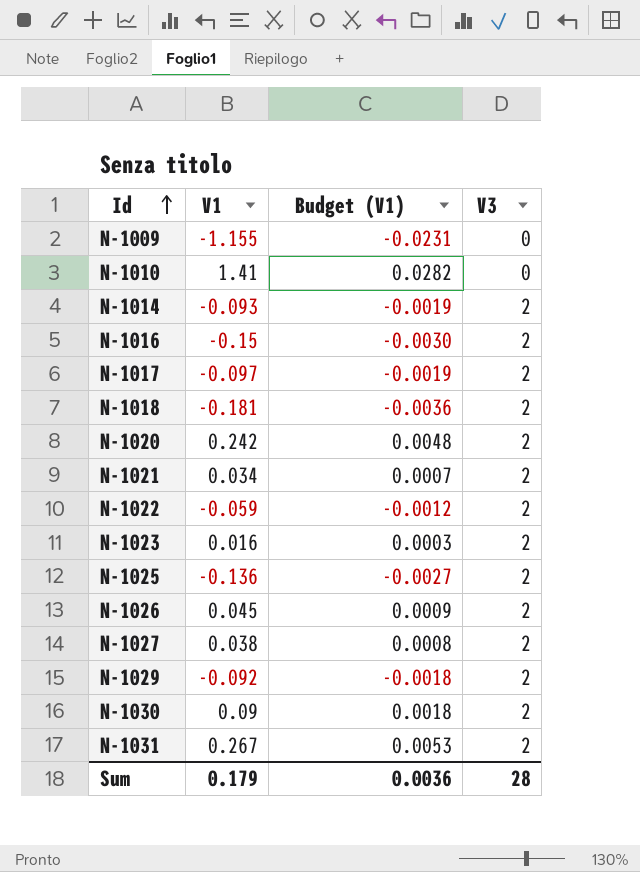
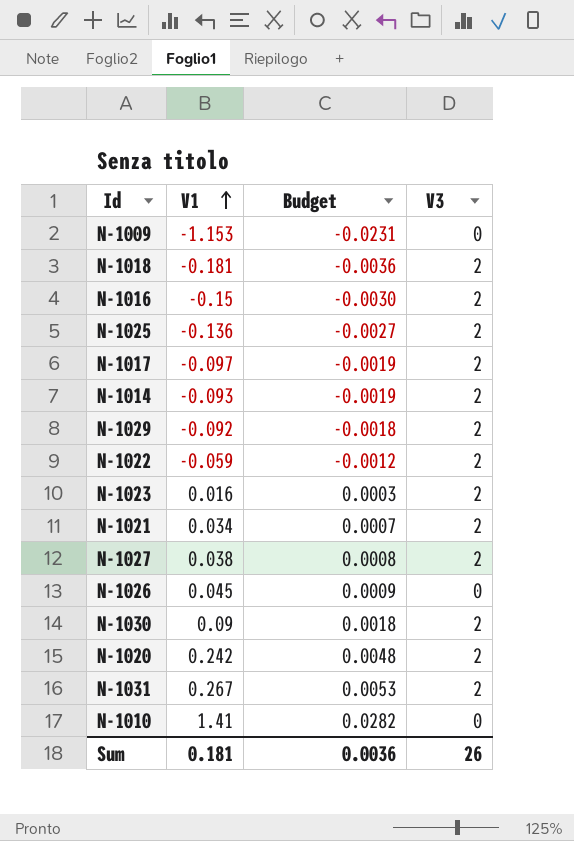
row order: Id ascending -> V1 ascending
column name: Budget (V1) -> Budget
N-1009 | V1: -1.155 -> -1.153
N-1026 | V3: 2 -> 0
Sum | V1: 0.179 -> 0.181
Sum | V3: 28 -> 26

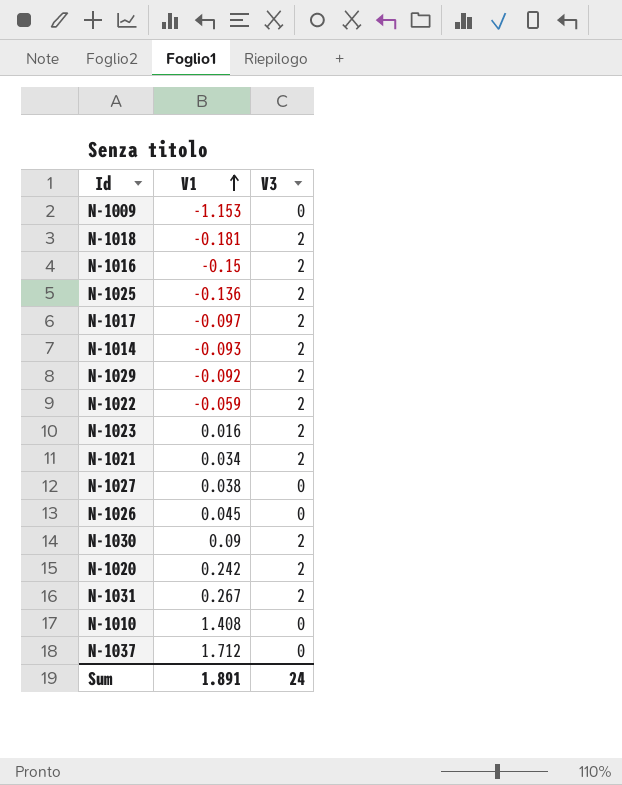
column Budget | formula: [V1] * 0.02 -> none
N-1027 | V3: 2 -> 0
N-1010 | V1: 1.41 -> 1.408
row N-1037: none -> 1.712 | 0
Sum | V1: 0.181 -> 1.891
Sum | V3: 26 -> 24

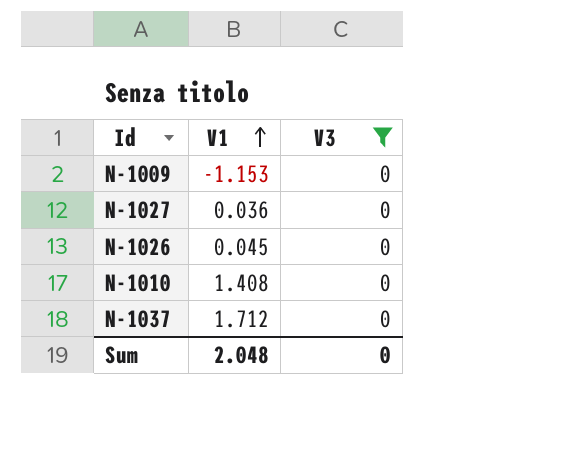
filter: none -> V3 = 0
N-1027 | V1: 0.038 -> 0.036
Sum | V1: 1.891 -> 2.048
Sum | V3: 24 -> 0

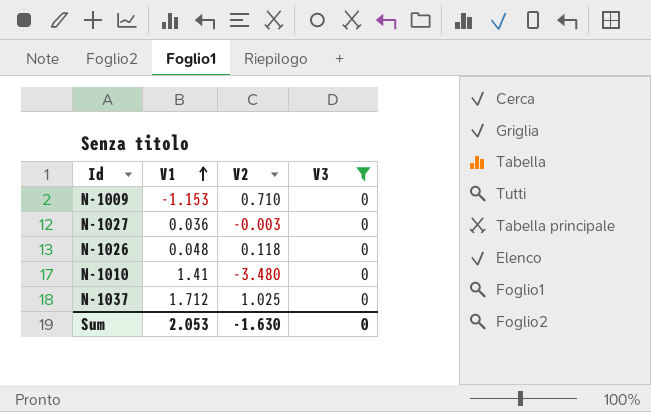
column V2 | position: none -> 3
N-1026 | V1: 0.045 -> 0.048
N-1010 | V1: 1.408 -> 1.41
Sum | V1: 2.048 -> 2.053

